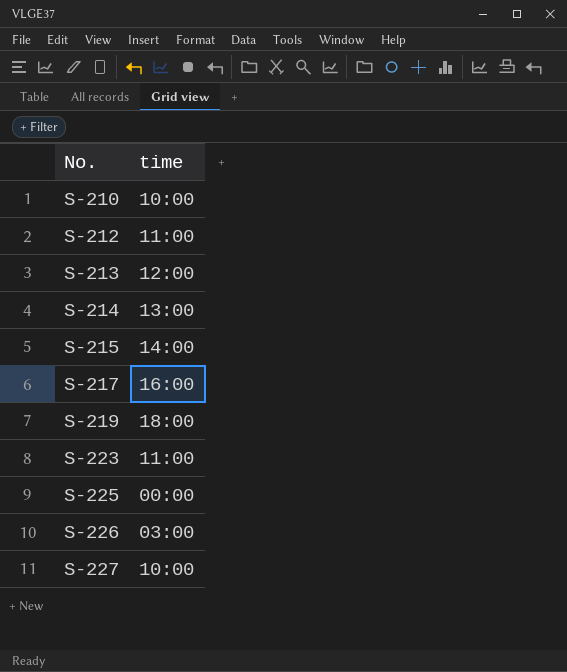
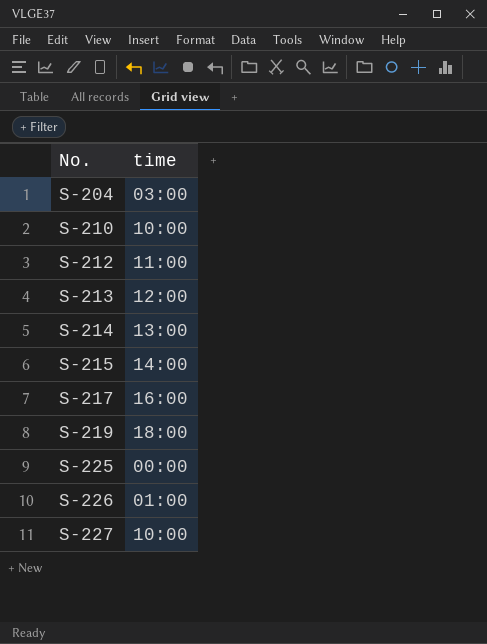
row S-223: 11:00 -> none
row S-204: none -> 03:00
S-226 | time: 03:00 -> 01:00

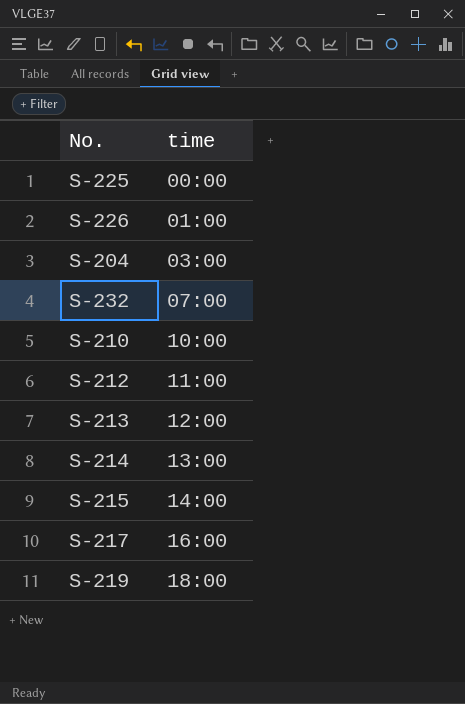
row order: No. ascending -> time ascending
row S-227: 10:00 -> none
row S-232: none -> 07:00

